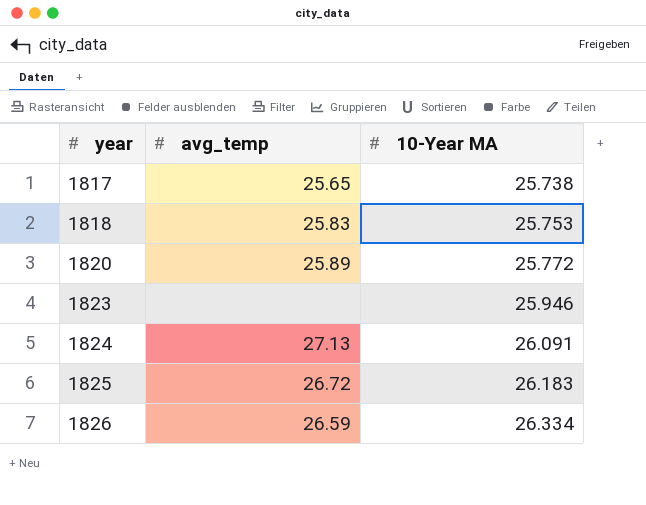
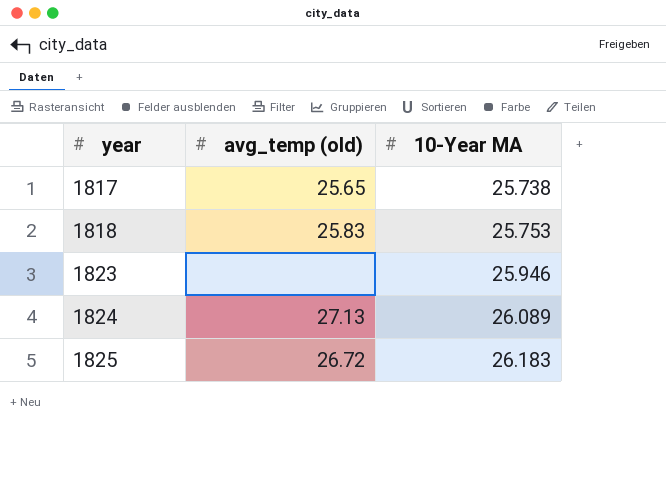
column name: avg_temp -> avg_temp (old)
row 1820: 25.89 | 25.772 -> none
row 1826: 26.59 | 26.334 -> none
1824 | 10-Year MA: 26.091 -> 26.089

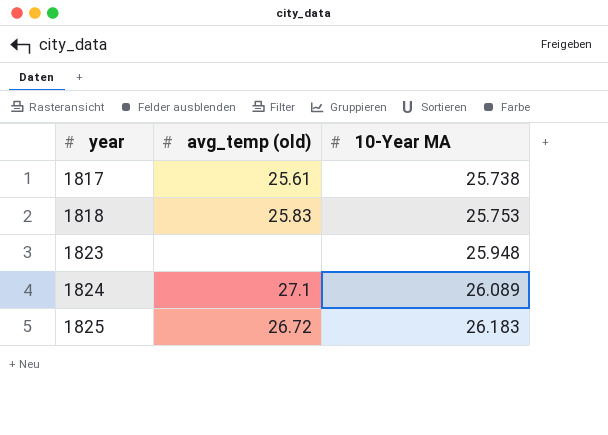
1817 | avg_temp (old): 25.65 -> 25.61
1823 | 10-Year MA: 25.946 -> 25.948
1824 | avg_temp (old): 27.13 -> 27.1

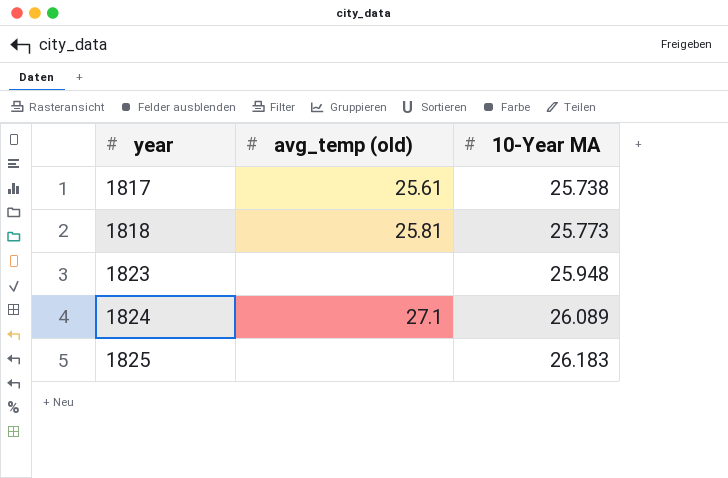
1818 | avg_temp (old): 25.83 -> 25.81
1818 | 10-Year MA: 25.753 -> 25.773
1825 | avg_temp (old): 26.72 -> none

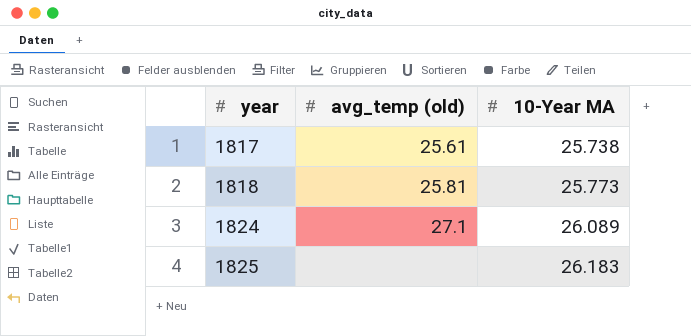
row 1823: none | 25.948 -> none

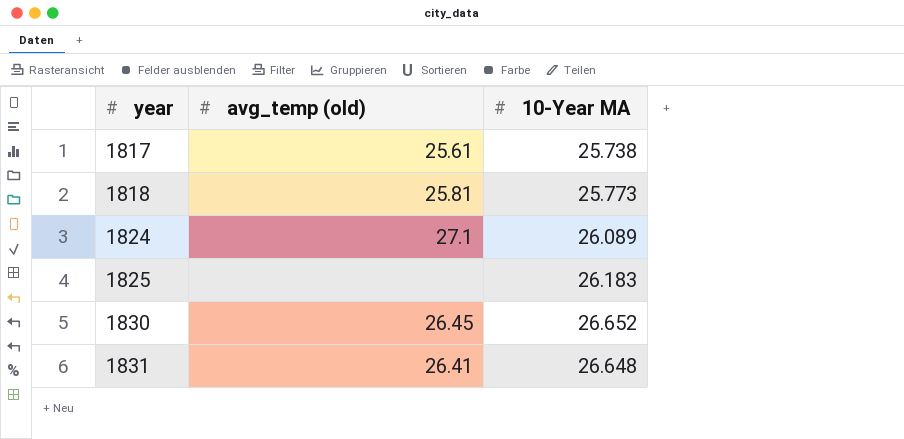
row 1830: none -> 26.45 | 26.652
row 1831: none -> 26.41 | 26.648

